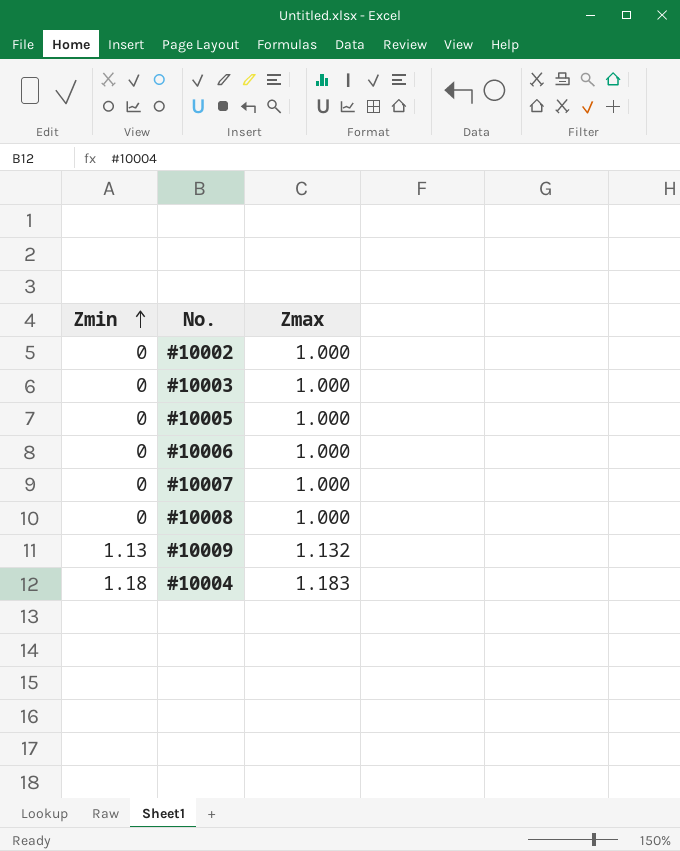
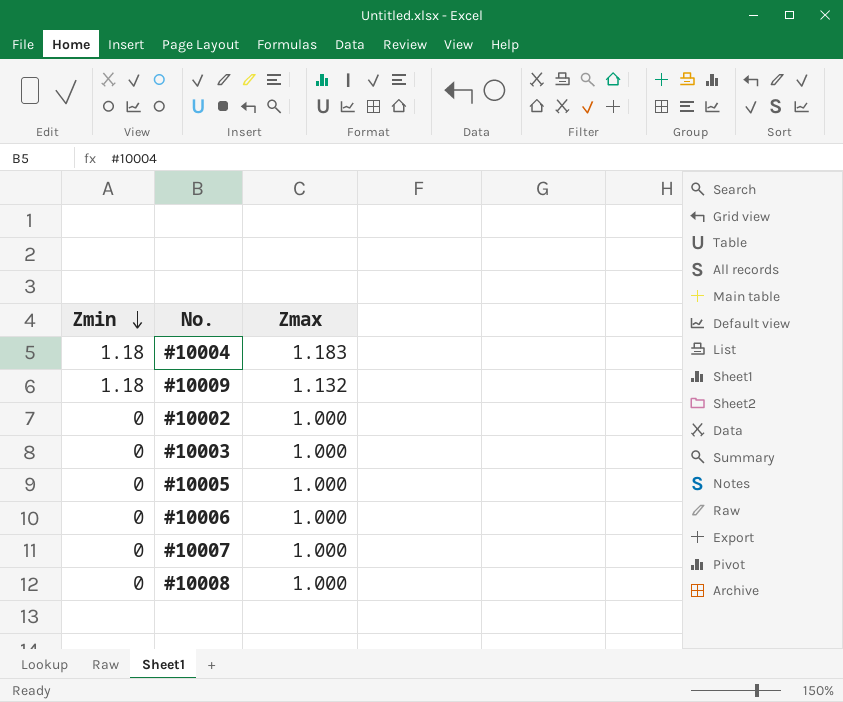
row order: Zmin ascending -> Zmin descending
#10009 | Zmin: 1.13 -> 1.18

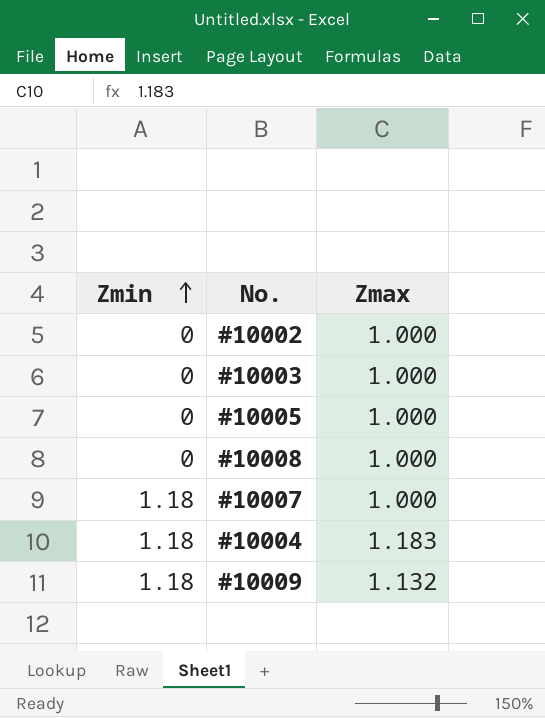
row order: Zmin descending -> Zmin ascending
row #10006: 0 | 1.000 -> none
#10007 | Zmin: 0 -> 1.18

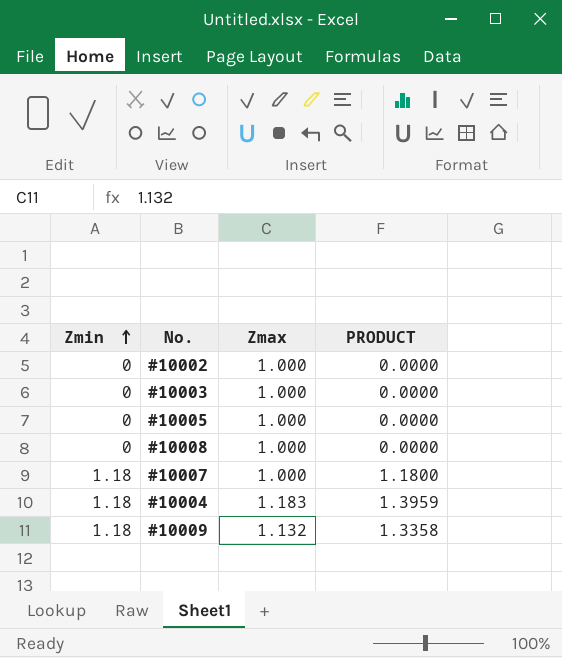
column PRODUCT | formula: none -> [Zmin] * [Zmax]

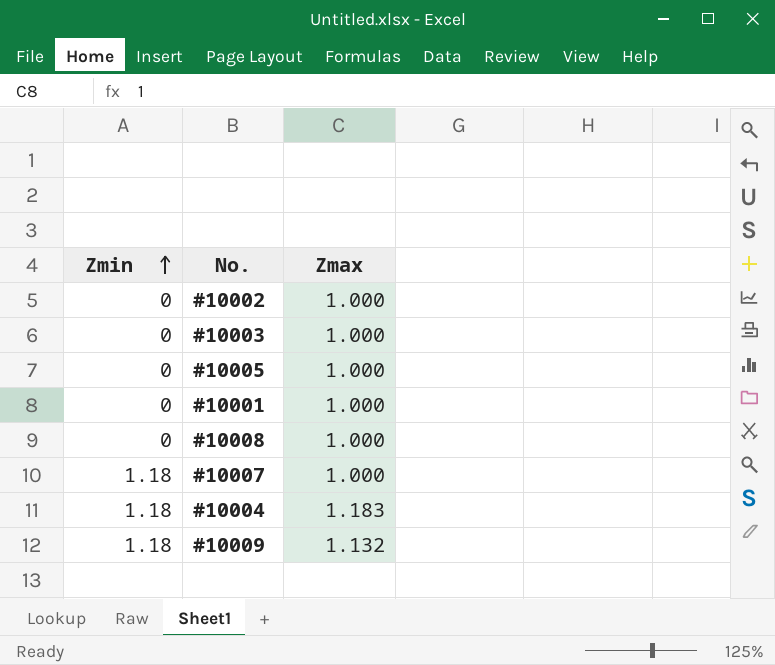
column PRODUCT | formula: [Zmin] * [Zmax] -> none
row #10001: none -> 0 | 1.000

